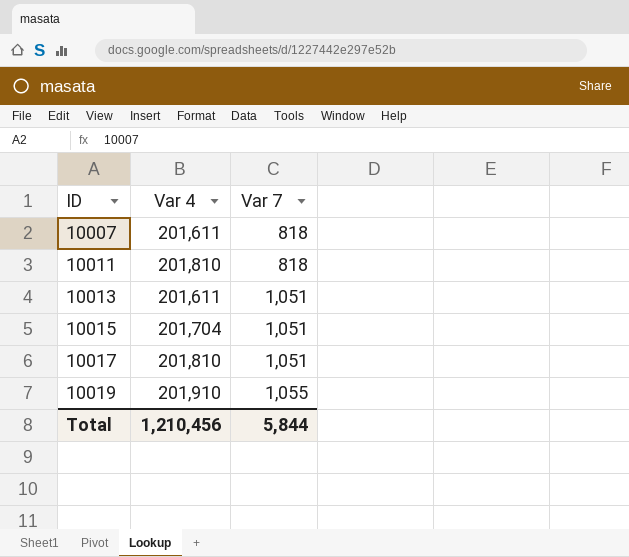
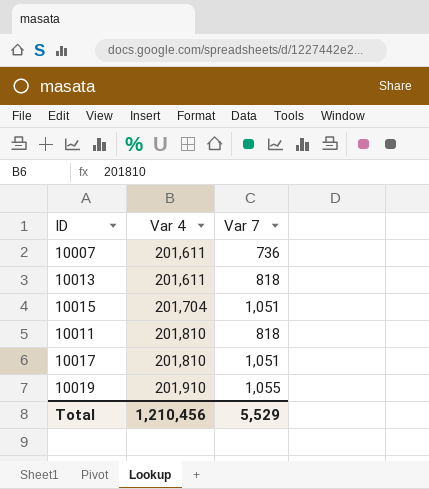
row order: ID ascending -> Var 4 ascending
10007 | Var 7: 818 -> 736
10013 | Var 7: 1,051 -> 818
Total | Var 7: 5,844 -> 5,529

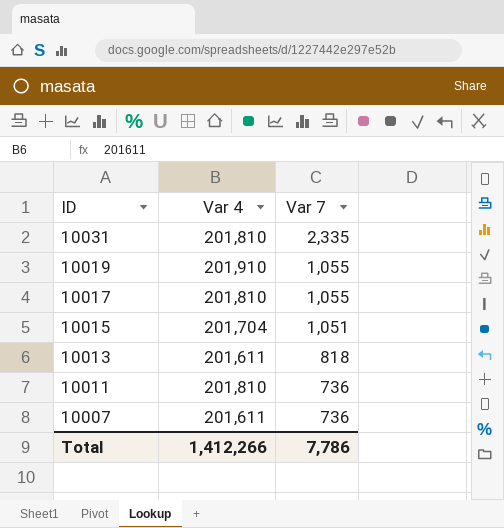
row order: Var 4 ascending -> ID descending
row 10031: none -> 201,810 | 2,335
10017 | Var 7: 1,051 -> 1,055
10011 | Var 7: 818 -> 736
Total | Var 4: 1,210,456 -> 1,412,266
Total | Var 7: 5,529 -> 7,786

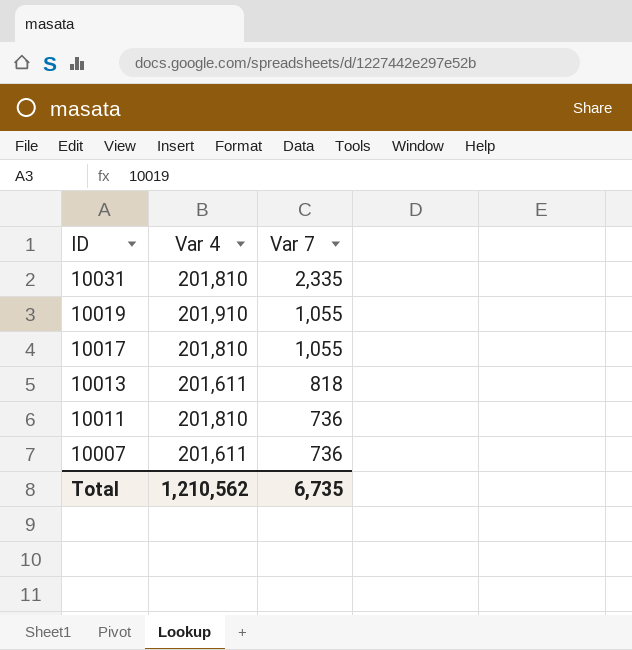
row 10015: 201,704 | 1,051 -> none
Total | Var 4: 1,412,266 -> 1,210,562
Total | Var 7: 7,786 -> 6,735

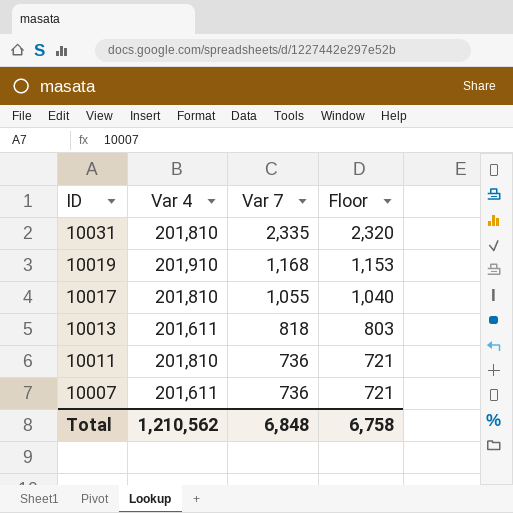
column Floor | formula: none -> [Var 7] - 15
10019 | Var 7: 1,055 -> 1,168
Total | Var 7: 6,735 -> 6,848

